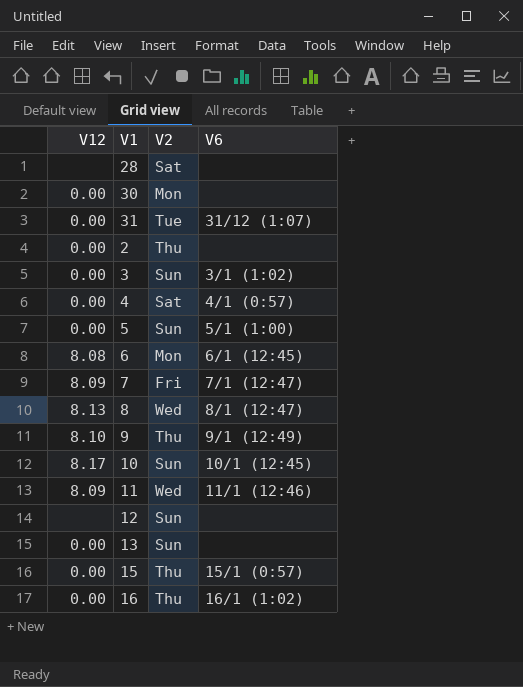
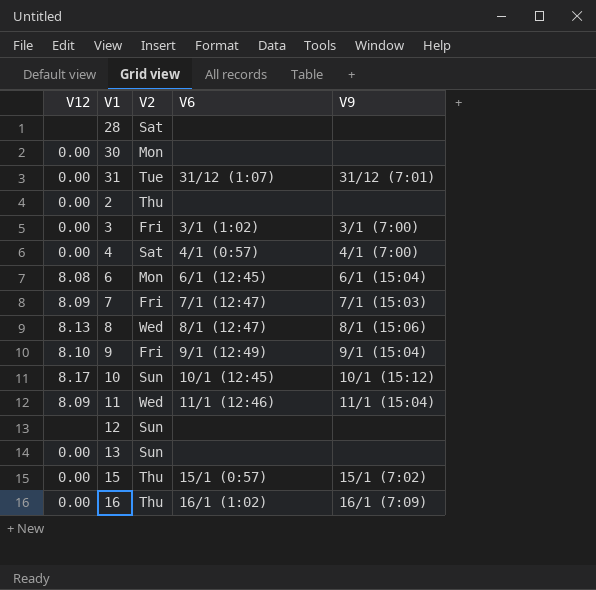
column V9 | position: none -> 5
row 5: 0.00 | Sun | 5/1 (1:00) -> none
3 | V2: Sun -> Fri
9 | V2: Thu -> Fri

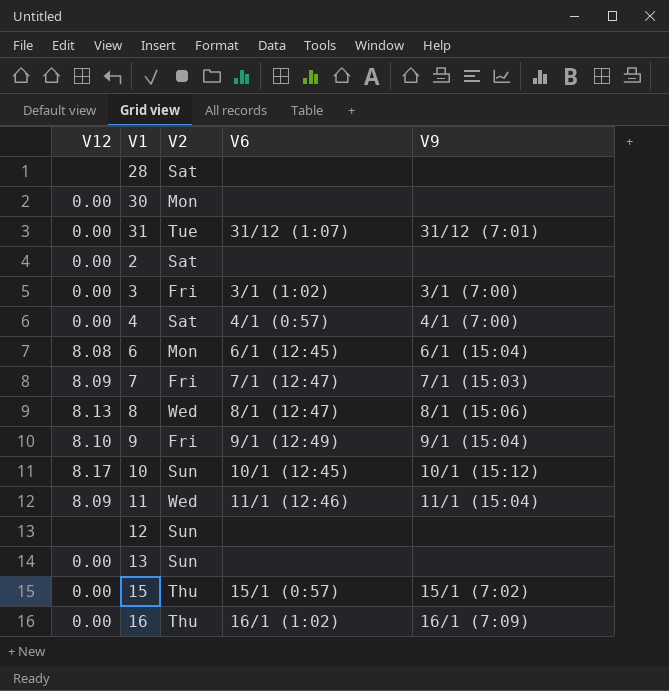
2 | V2: Thu -> Sat

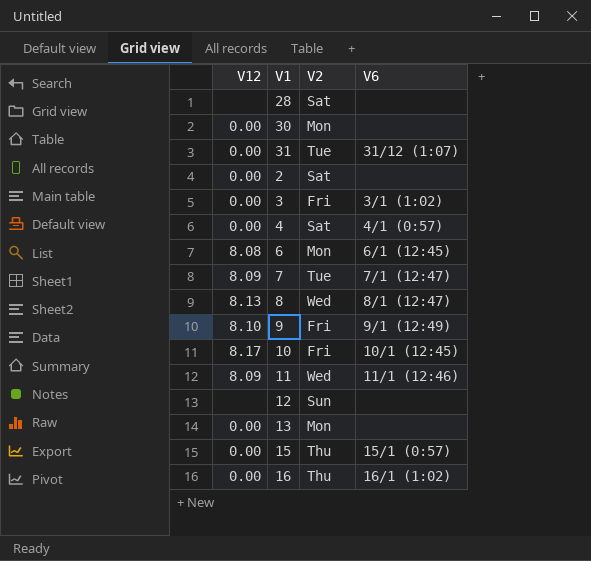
column V9 | position: 5 -> none
7 | V2: Fri -> Tue
10 | V2: Sun -> Fri
13 | V2: Sun -> Mon

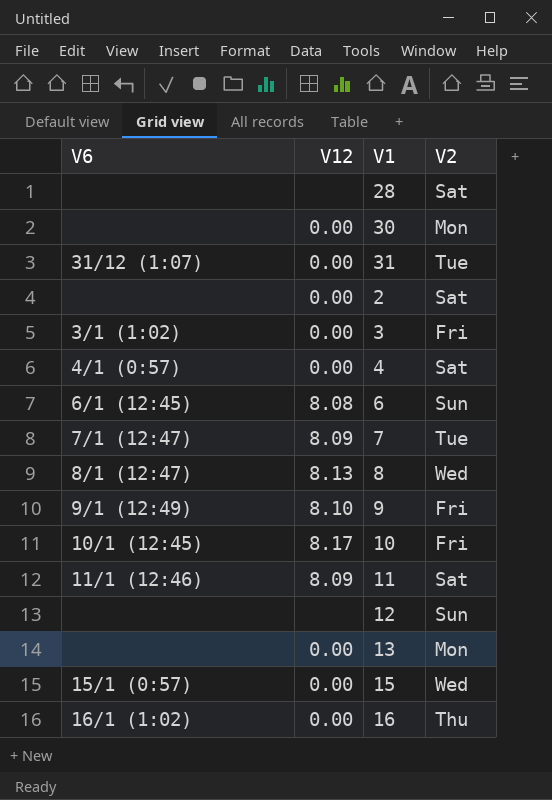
column V6 | position: 4 -> 1
6 | V2: Mon -> Sun
11 | V2: Wed -> Sat
15 | V2: Thu -> Wed

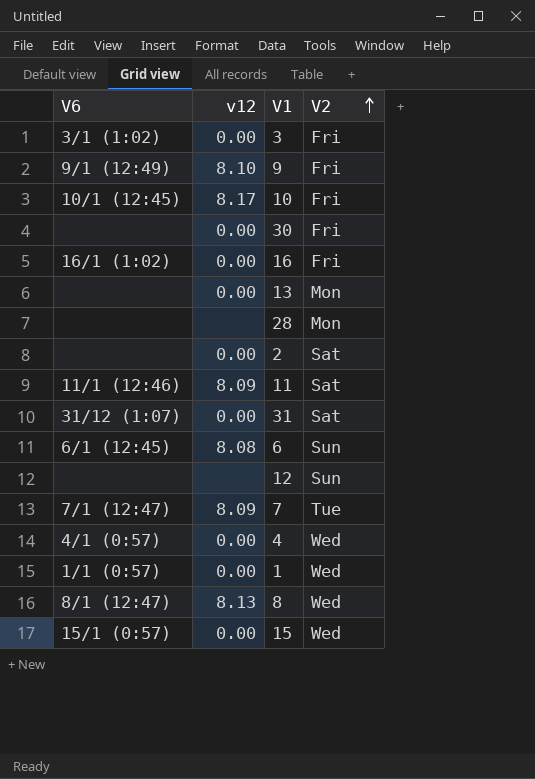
row order: none -> V2 ascending
column name: V12 -> v12
30 | V2: Mon -> Fri
16 | V2: Thu -> Fri
28 | V2: Sat -> Mon
31 | V2: Tue -> Sat
4 | V2: Sat -> Wed
row 1: none -> 1/1 (0:57) | 0.00 | Wed

